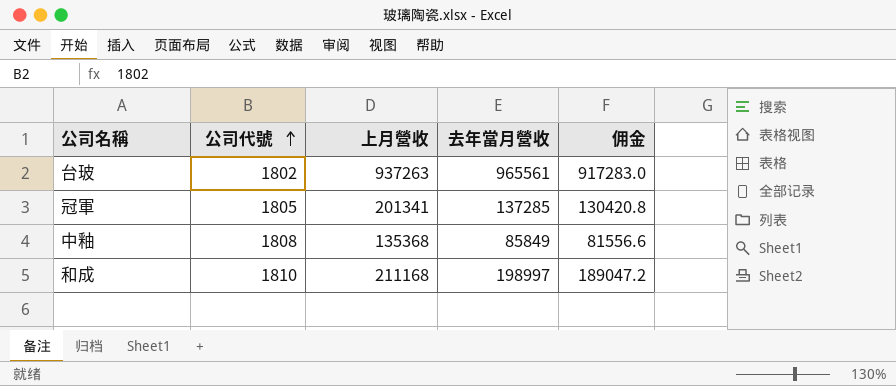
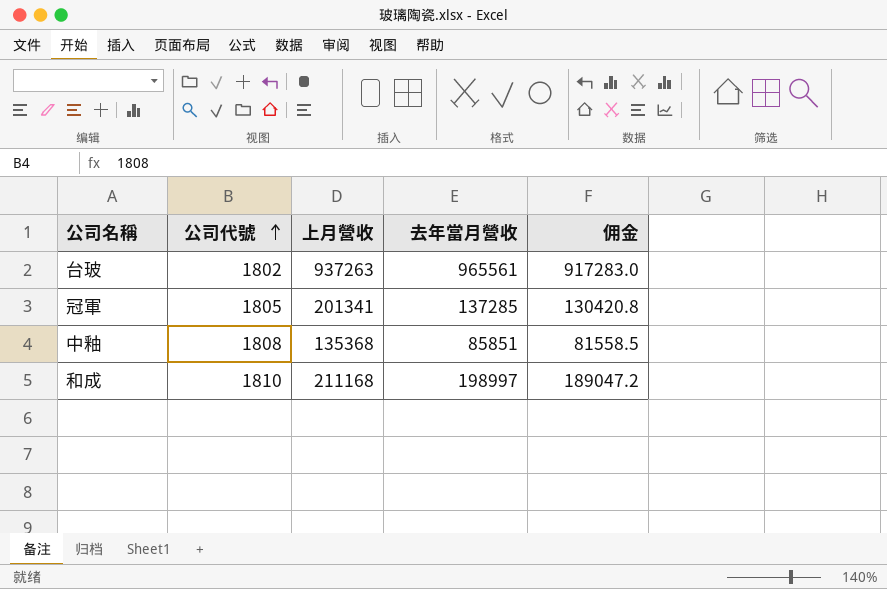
中釉 | 去年當月營收: 85849 -> 85851
中釉 | 佣金: 81556.6 -> 81558.5

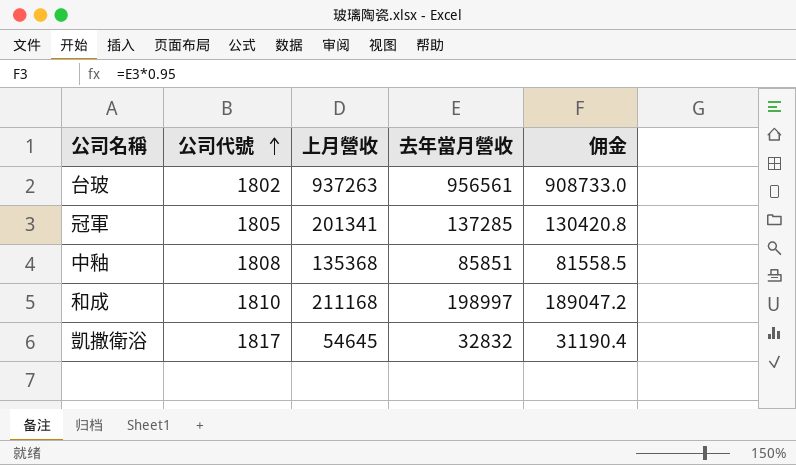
台玻 | 去年當月營收: 965561 -> 956561
台玻 | 佣金: 917283.0 -> 908733.0
row 凱撒衛浴: none -> 1817 | 54645 | 32832 | 31190.4

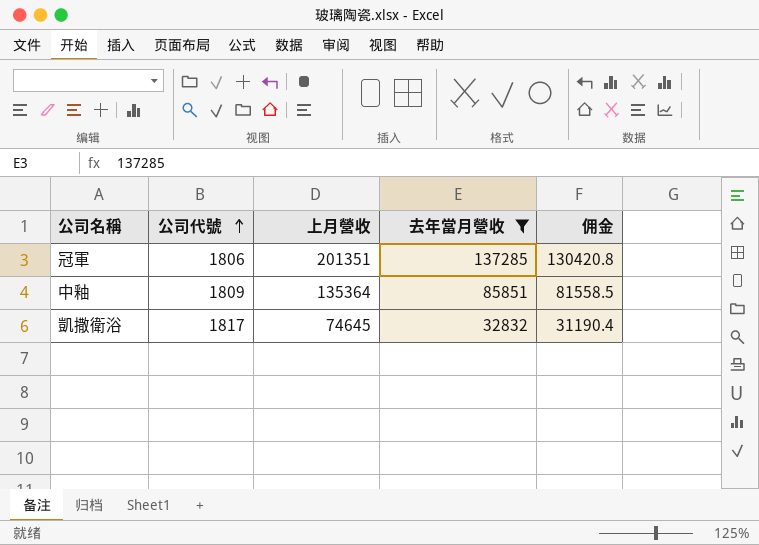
filter: none -> 去年當月營收 <= 137285
冠軍 | 公司代號: 1805 -> 1806
冠軍 | 上月營收: 201341 -> 201351
中釉 | 公司代號: 1808 -> 1809
中釉 | 上月營收: 135368 -> 135364
凱撒衛浴 | 上月營收: 54645 -> 74645

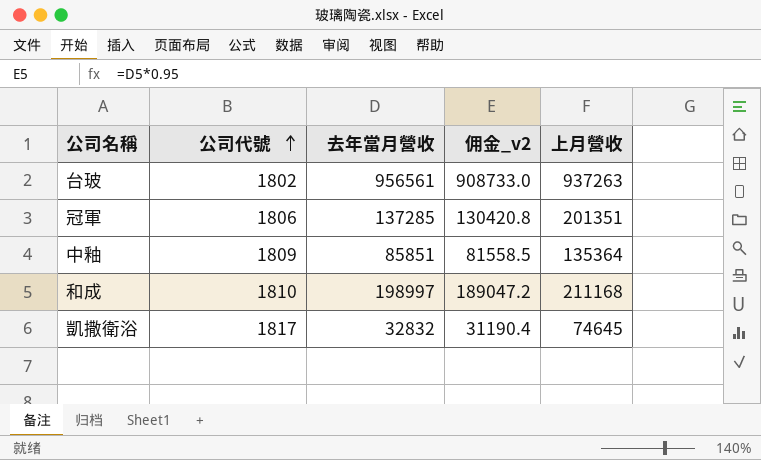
filter: 去年當月營收 <= 137285 -> none
column name: 佣金 -> 佣金_v2
column 上月營收 | position: 3 -> 5

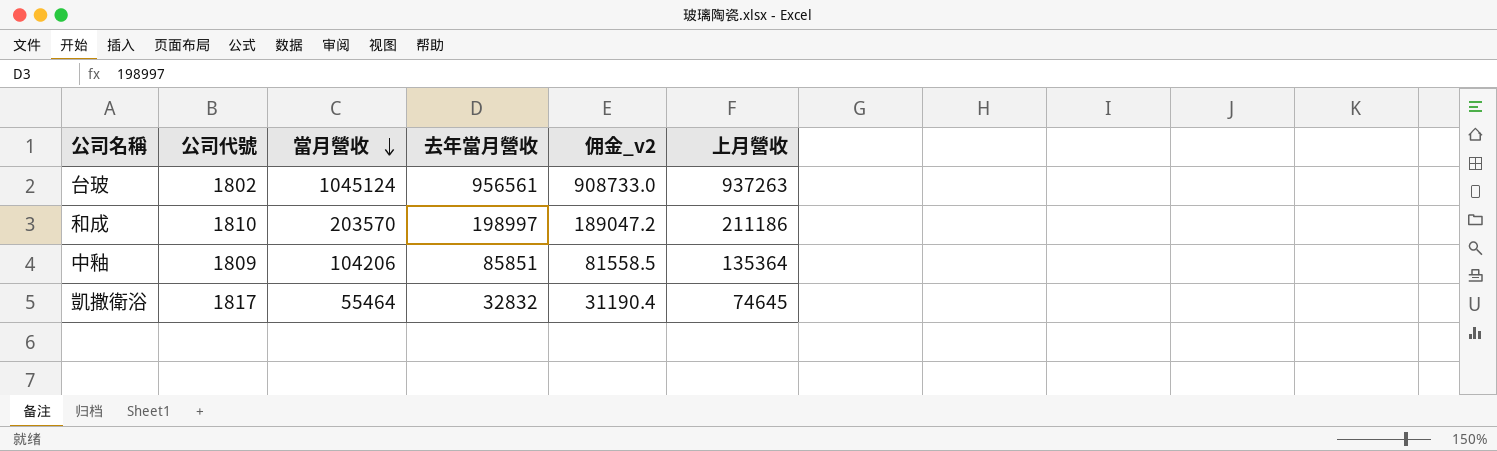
row order: 公司代號 ascending -> 當月營收 descending
column 當月營收 | position: none -> 3
row 冠軍: 1806 | 137285 | 130420.8 | 201351 -> none
和成 | 上月營收: 211168 -> 211186

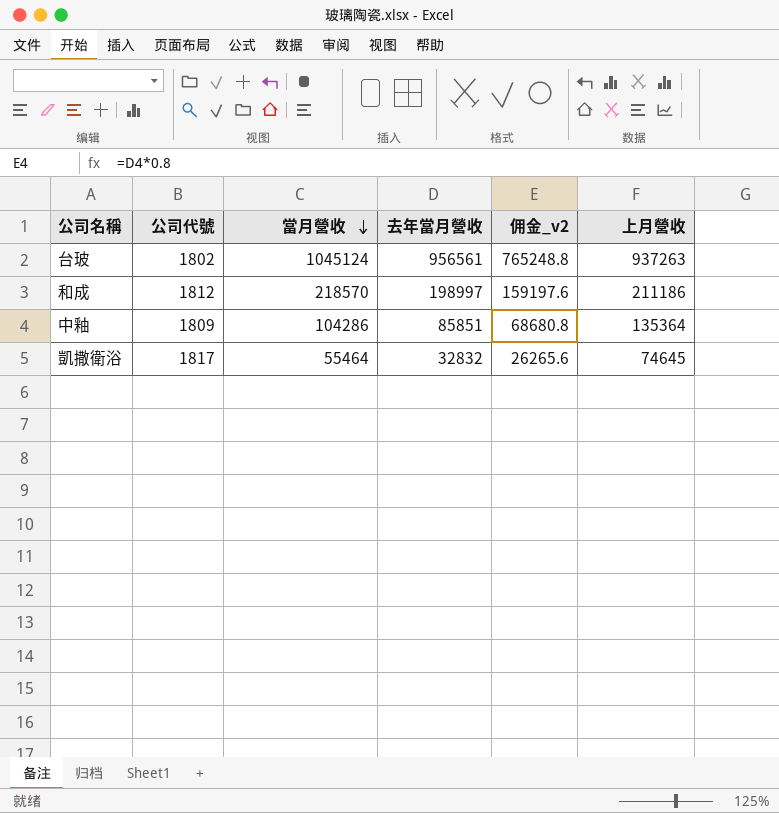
column 佣金_v2 | formula: [去年當月營收] * 0.95 -> [去年當月營收] * 0.8
和成 | 公司代號: 1810 -> 1812
和成 | 當月營收: 203570 -> 218570
中釉 | 當月營收: 104206 -> 104286

